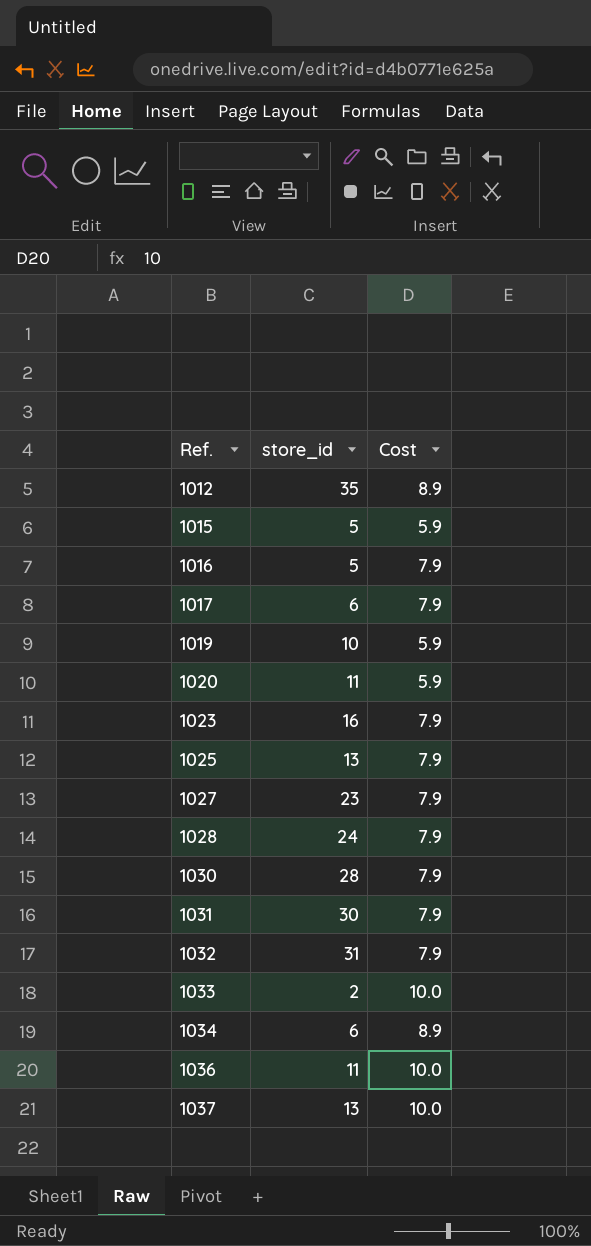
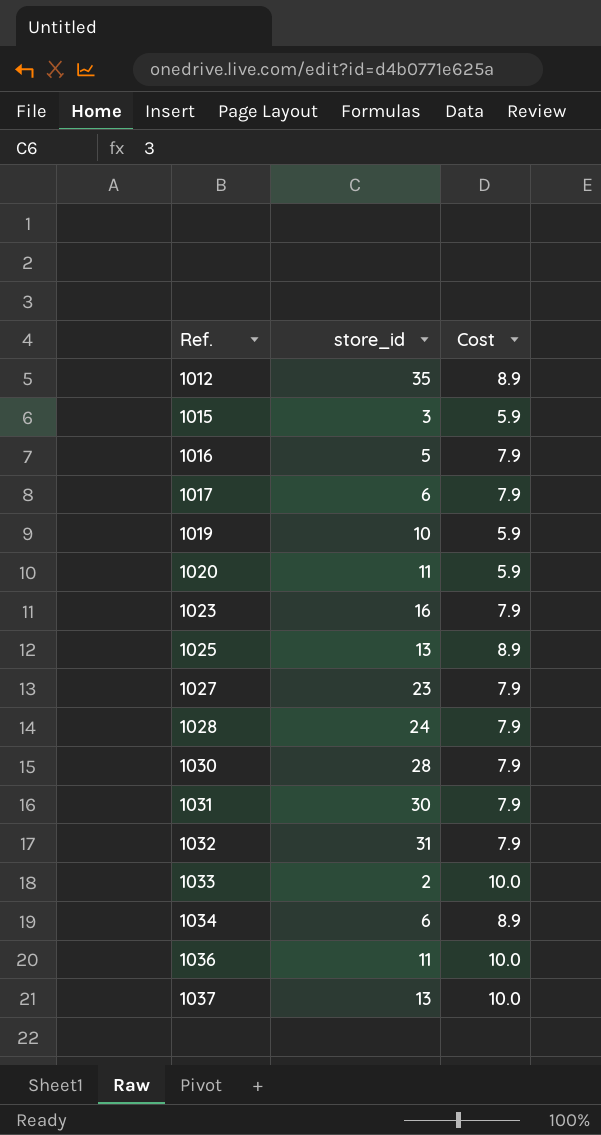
1015 | store_id: 5 -> 3
1025 | Cost: 7.9 -> 8.9

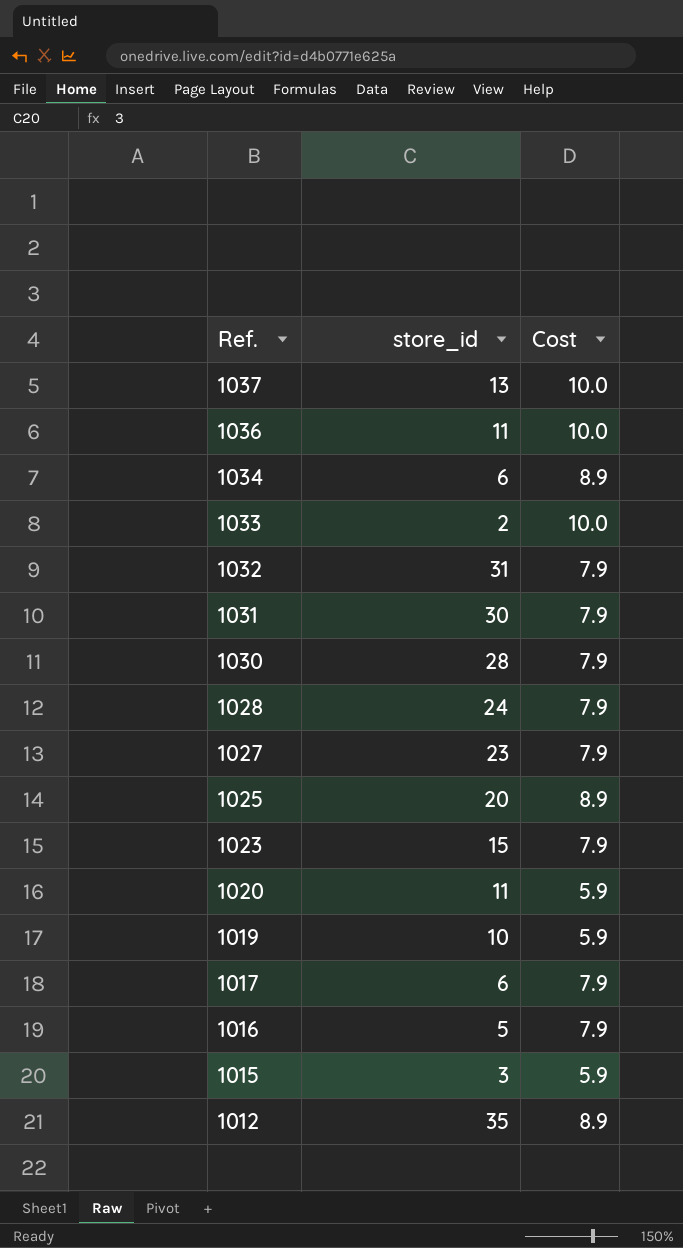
row order: Ref. ascending -> Ref. descending
1025 | store_id: 13 -> 20
1023 | store_id: 16 -> 15

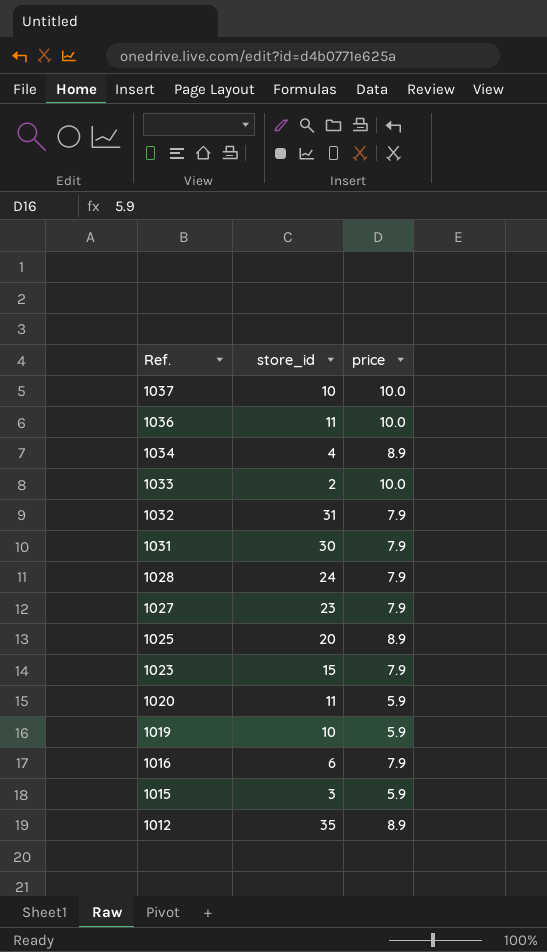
column name: Cost -> price
row 1030: 28 | 7.9 -> none
row 1017: 6 | 7.9 -> none
1037 | store_id: 13 -> 10
1034 | store_id: 6 -> 4
1016 | store_id: 5 -> 6

